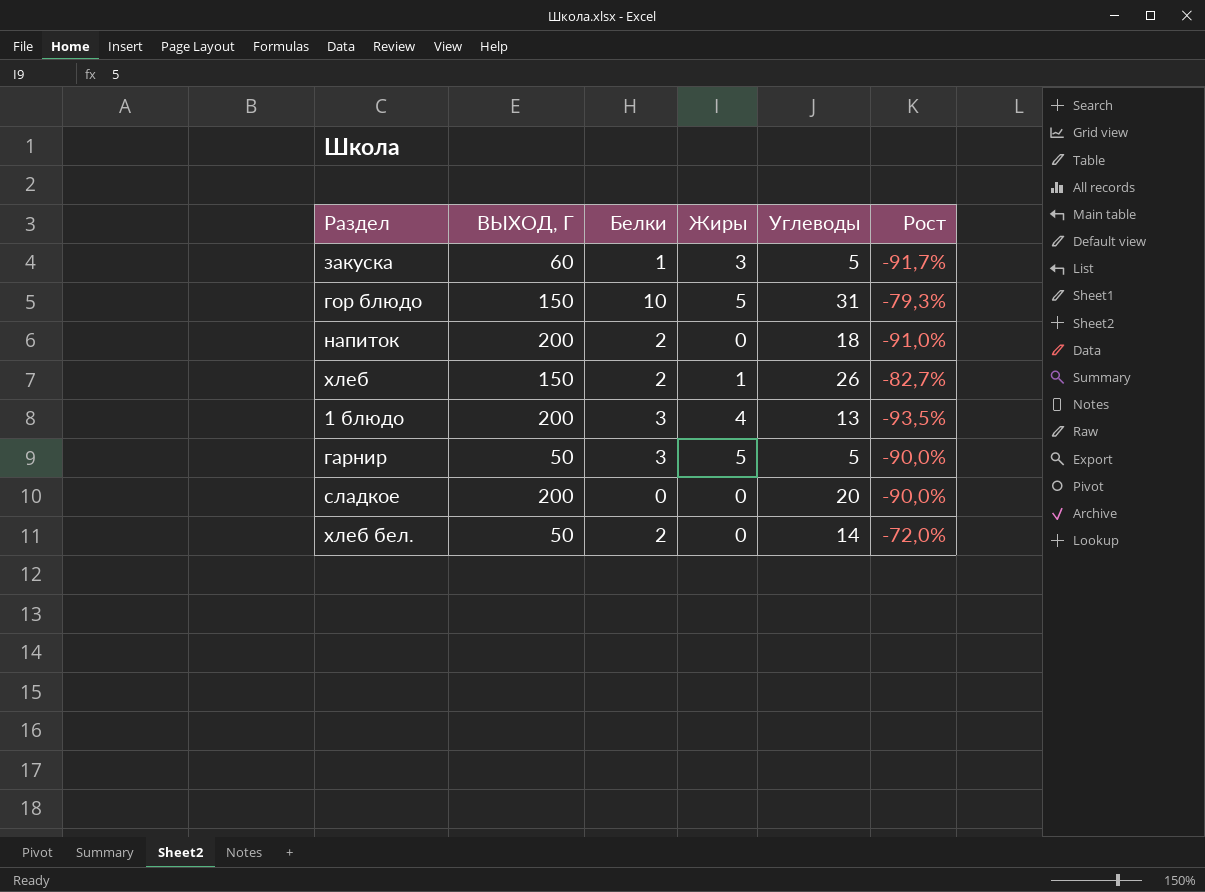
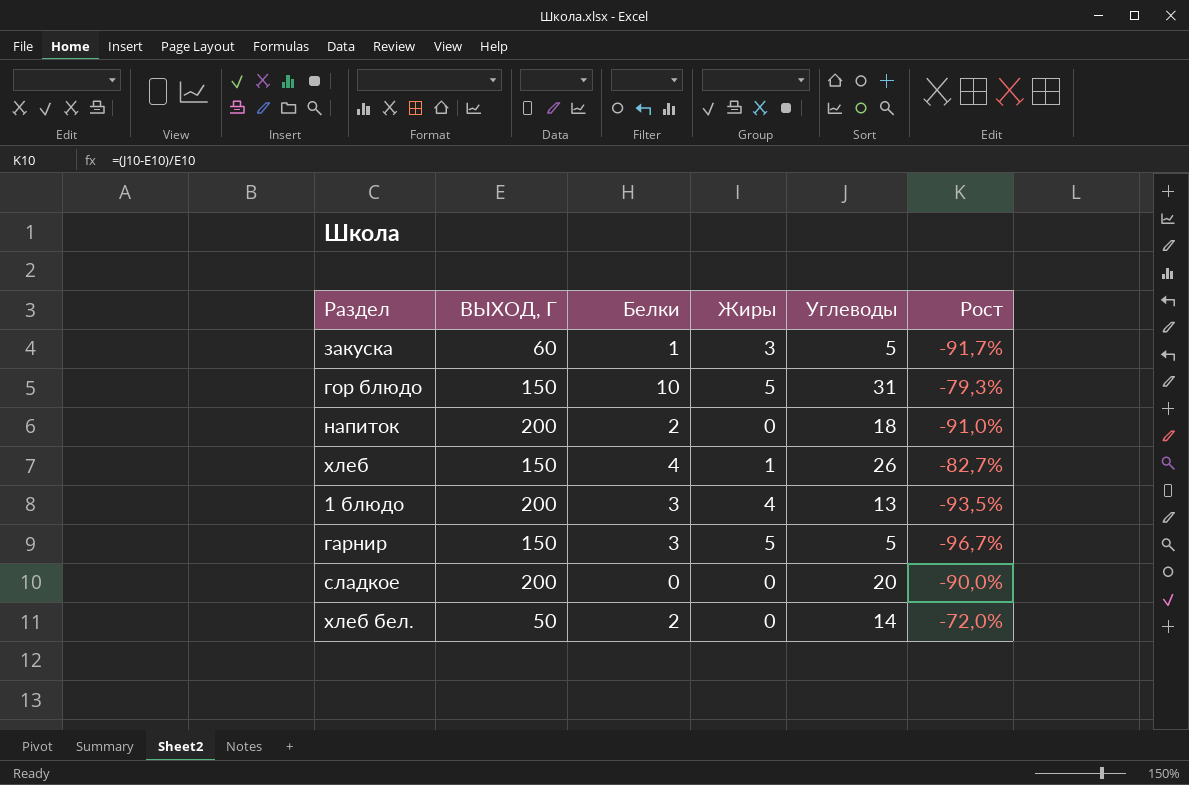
хлеб | Белки: 2 -> 4
гарнир | ВЫХОД, Г: 50 -> 150
гарнир | Рост: -90,0% -> -96,7%

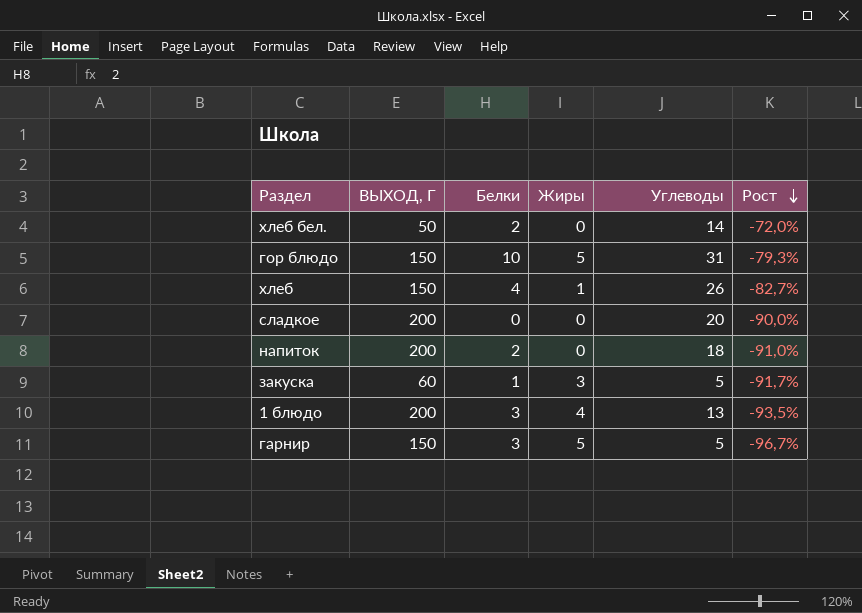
row order: none -> Рост descending

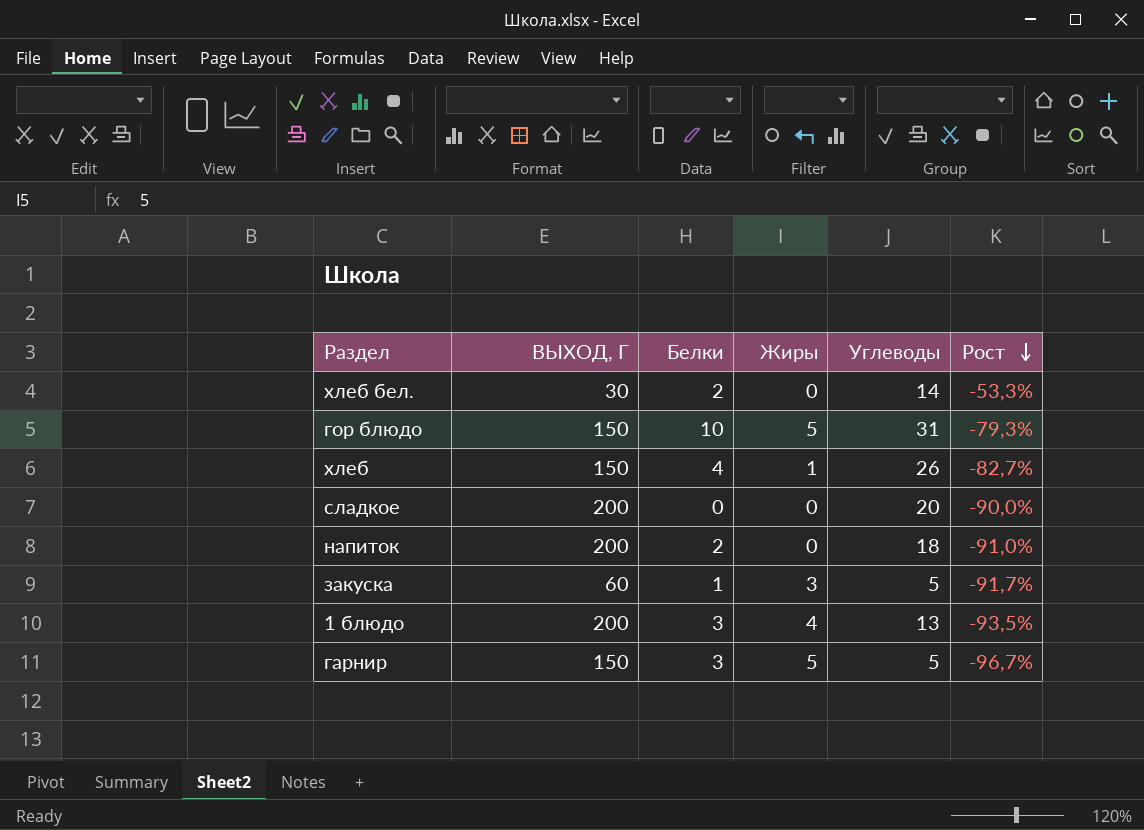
хлеб бел. | ВЫХОД, Г: 50 -> 30
хлеб бел. | Рост: -72,0% -> -53,3%

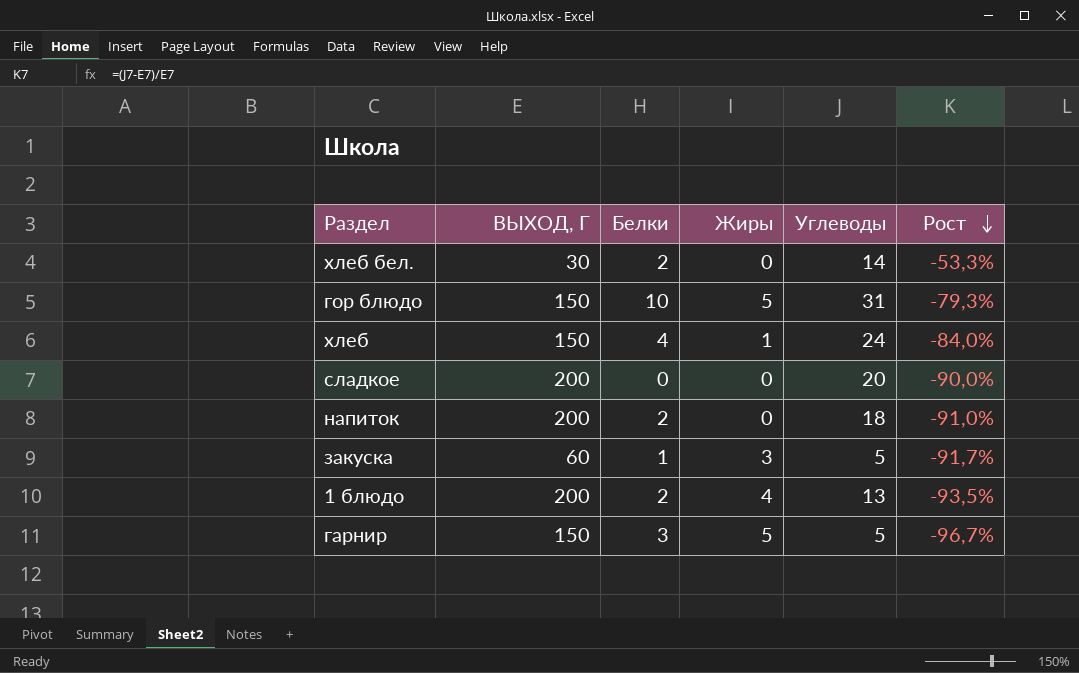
хлеб | Углеводы: 26 -> 24
хлеб | Рост: -82,7% -> -84,0%
1 блюдо | Белки: 3 -> 2

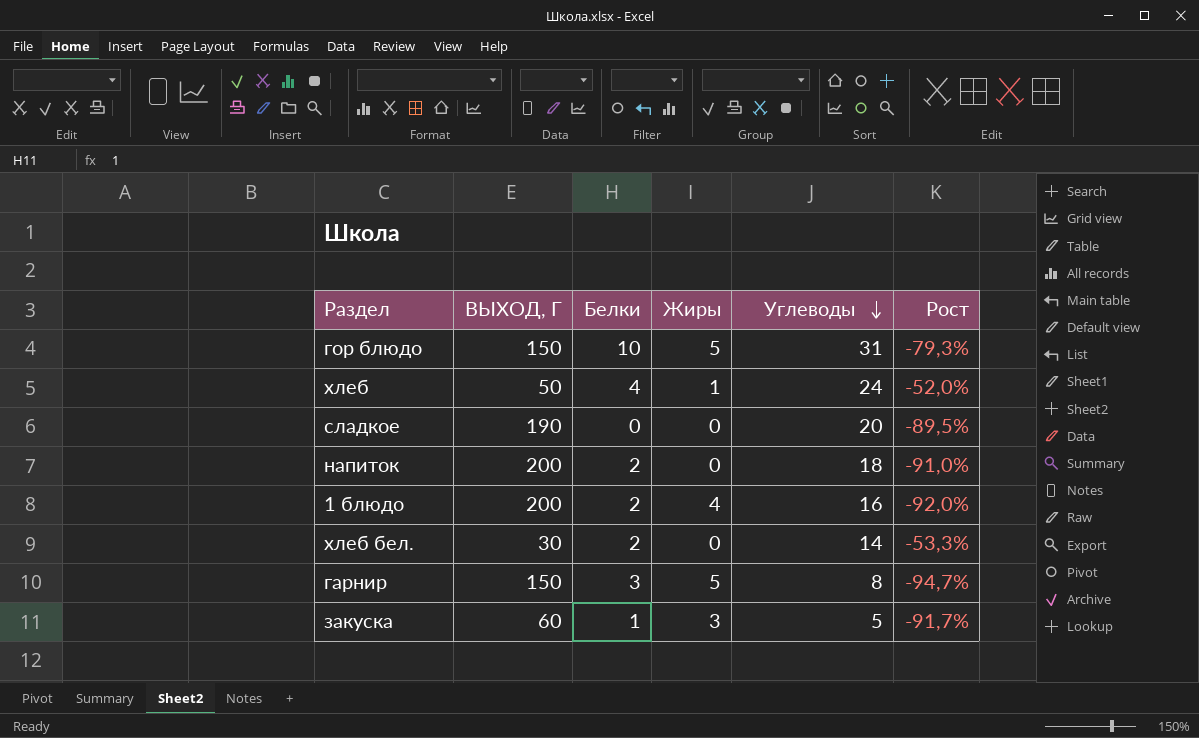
row order: Рост descending -> Углеводы descending
хлеб | ВЫХОД, Г: 150 -> 50
хлеб | Рост: -84,0% -> -52,0%
сладкое | ВЫХОД, Г: 200 -> 190
сладкое | Рост: -90,0% -> -89,5%
1 блюдо | Углеводы: 13 -> 16
1 блюдо | Рост: -93,5% -> -92,0%
гарнир | Углеводы: 5 -> 8
гарнир | Рост: -96,7% -> -94,7%

